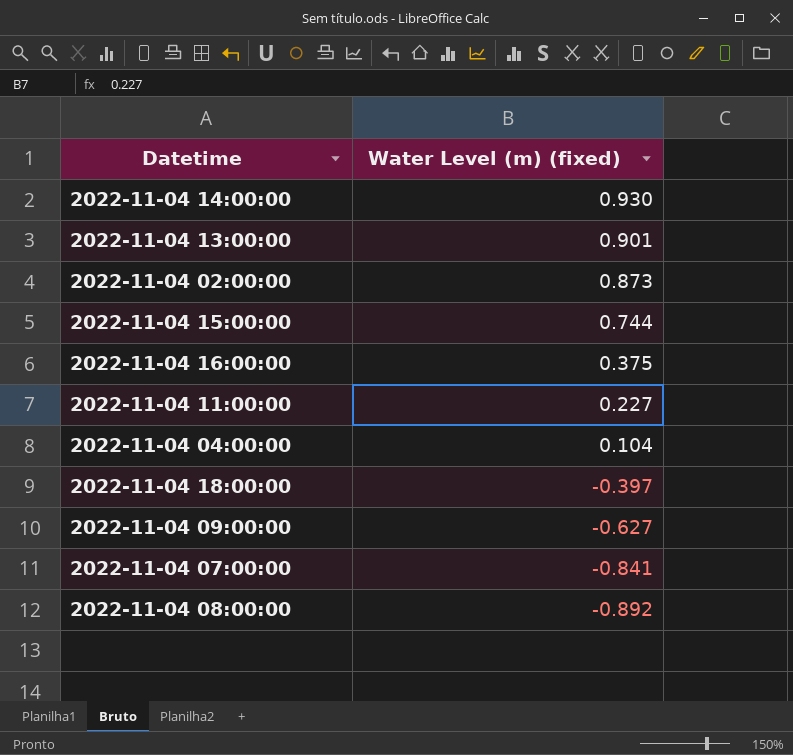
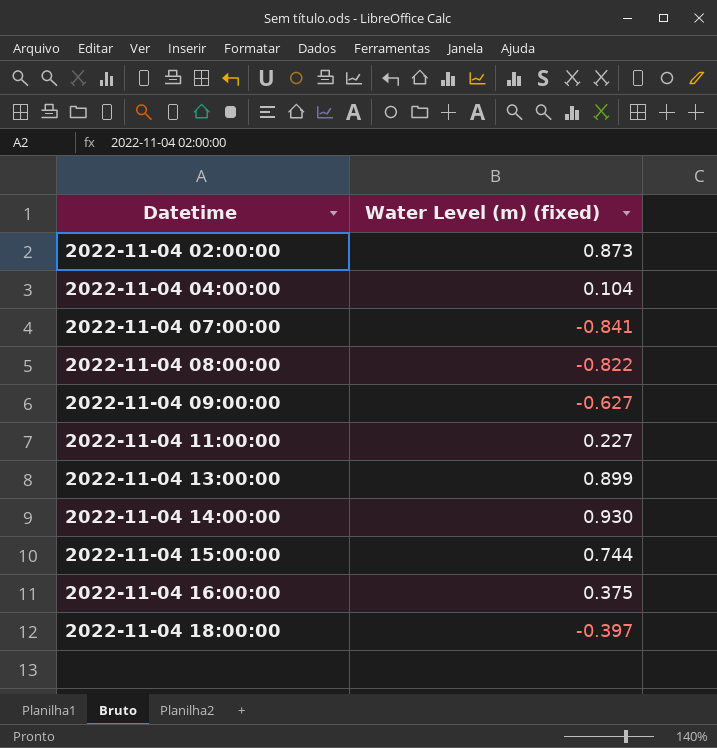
row order: Water Level (m) (fixed) descending -> Datetime ascending
2022-11-04 08:00:00 | Water Level (m) (fixed): -0.892 -> -0.822
2022-11-04 13:00:00 | Water Level (m) (fixed): 0.901 -> 0.899

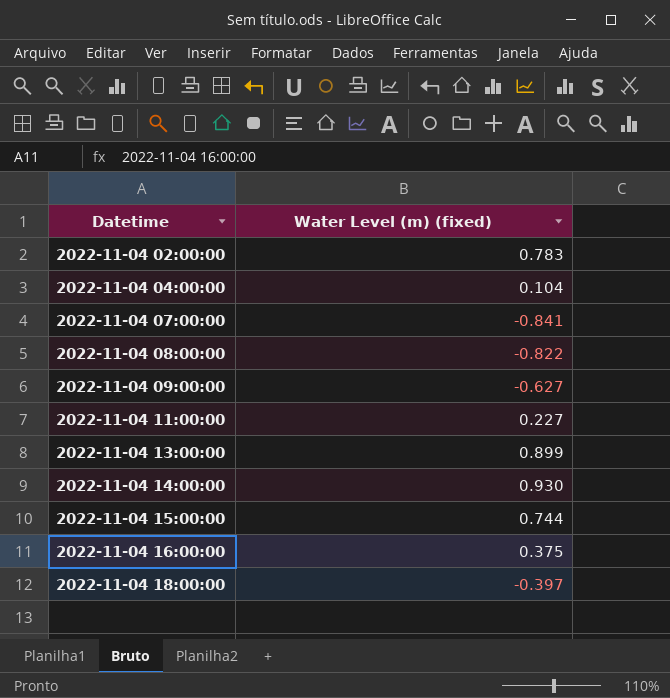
2022-11-04 02:00:00 | Water Level (m) (fixed): 0.873 -> 0.783

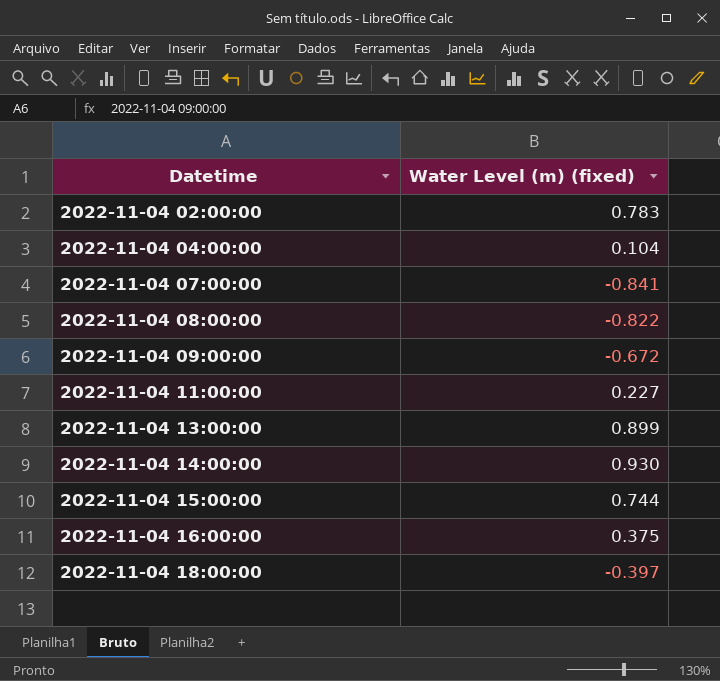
2022-11-04 09:00:00 | Water Level (m) (fixed): -0.627 -> -0.672

